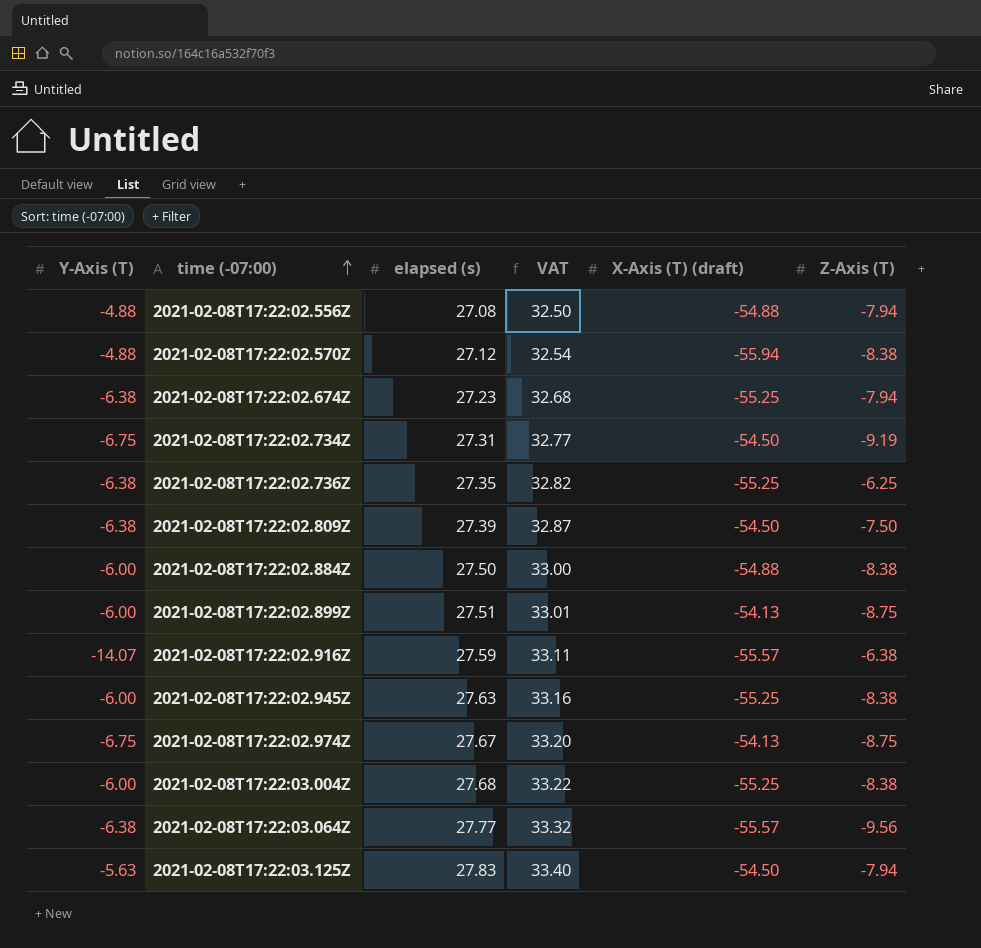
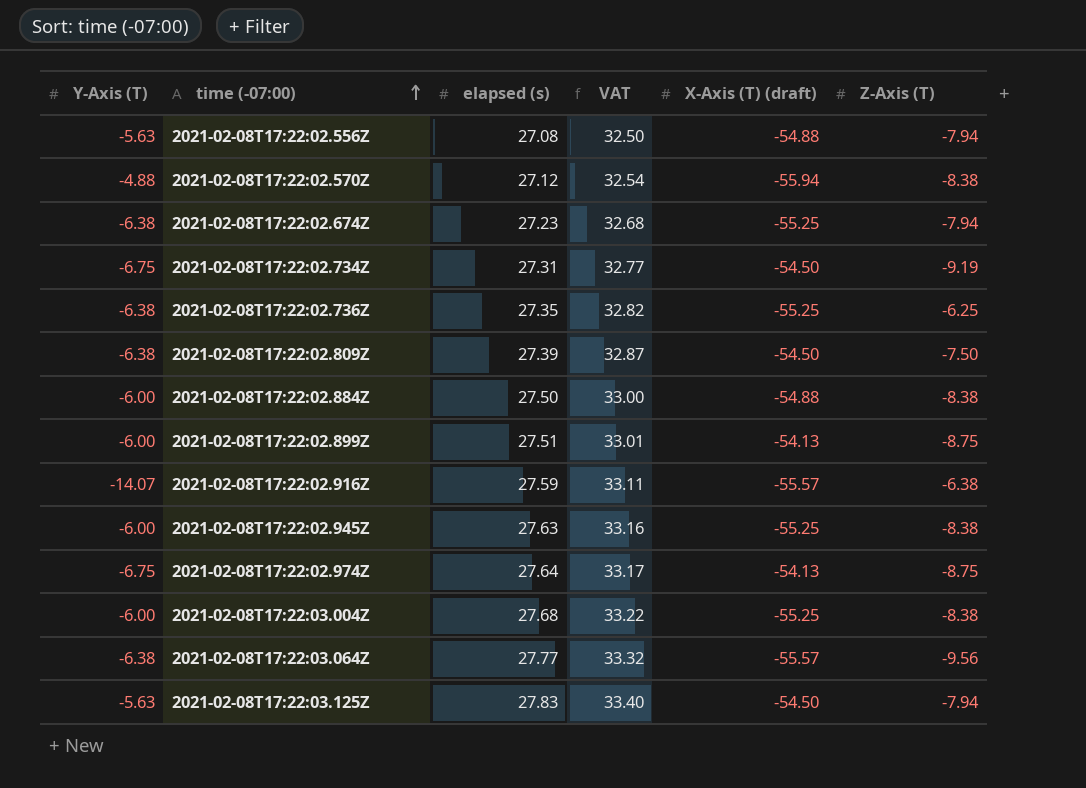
2021-02-08T17:22:02.556Z | Y-Axis (T): -4.88 -> -5.63
2021-02-08T17:22:02.974Z | elapsed (s): 27.67 -> 27.64
2021-02-08T17:22:02.974Z | VAT: 33.20 -> 33.17

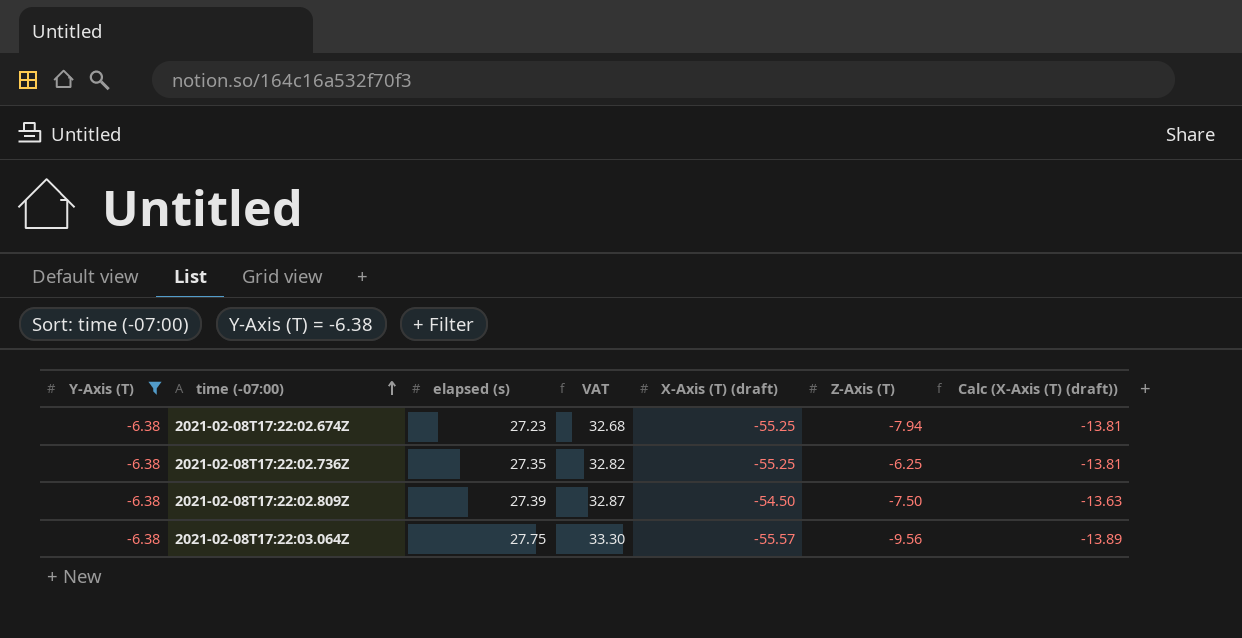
filter: none -> Y-Axis (T) = -6.38
column Calc (X-Axis (T) (draft)) | formula: none -> [X-Axis (T) (draft)] * 0.25
2021-02-08T17:22:03.064Z | elapsed (s): 27.77 -> 27.75
2021-02-08T17:22:03.064Z | VAT: 33.32 -> 33.30

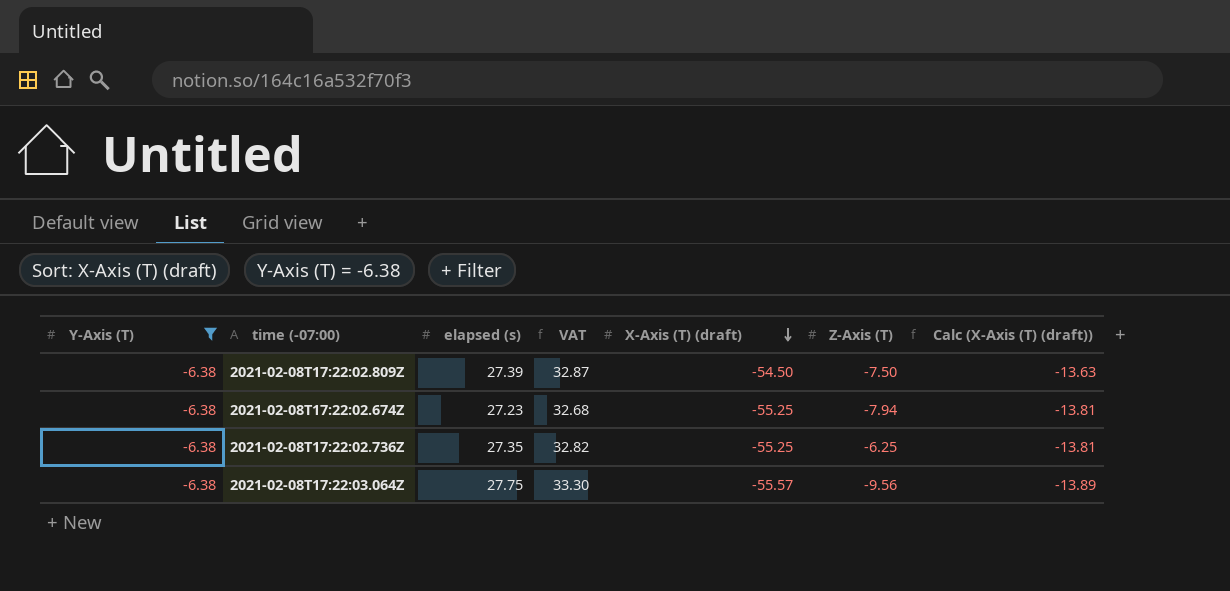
row order: time (-07:00) ascending -> X-Axis (T) (draft) descending

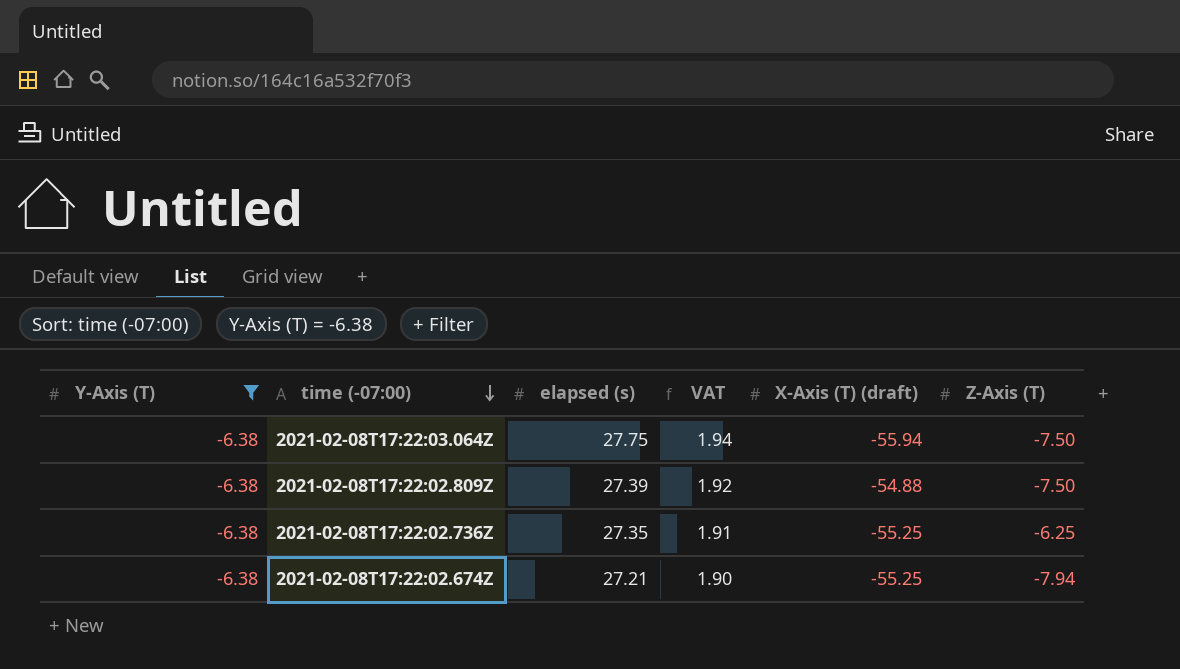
row order: X-Axis (T) (draft) descending -> time (-07:00) descending
column Calc (X-Axis (T) (draft)) | formula: [X-Axis (T) (draft)] * 0.25 -> none
column VAT | formula: [elapsed (s)] * 1.2 -> [elapsed (s)] * 0.07
2021-02-08T17:22:03.064Z | X-Axis (T) (draft): -55.57 -> -55.94
2021-02-08T17:22:03.064Z | Z-Axis (T): -9.56 -> -7.50
2021-02-08T17:22:02.809Z | X-Axis (T) (draft): -54.50 -> -54.88
2021-02-08T17:22:02.674Z | elapsed (s): 27.23 -> 27.21

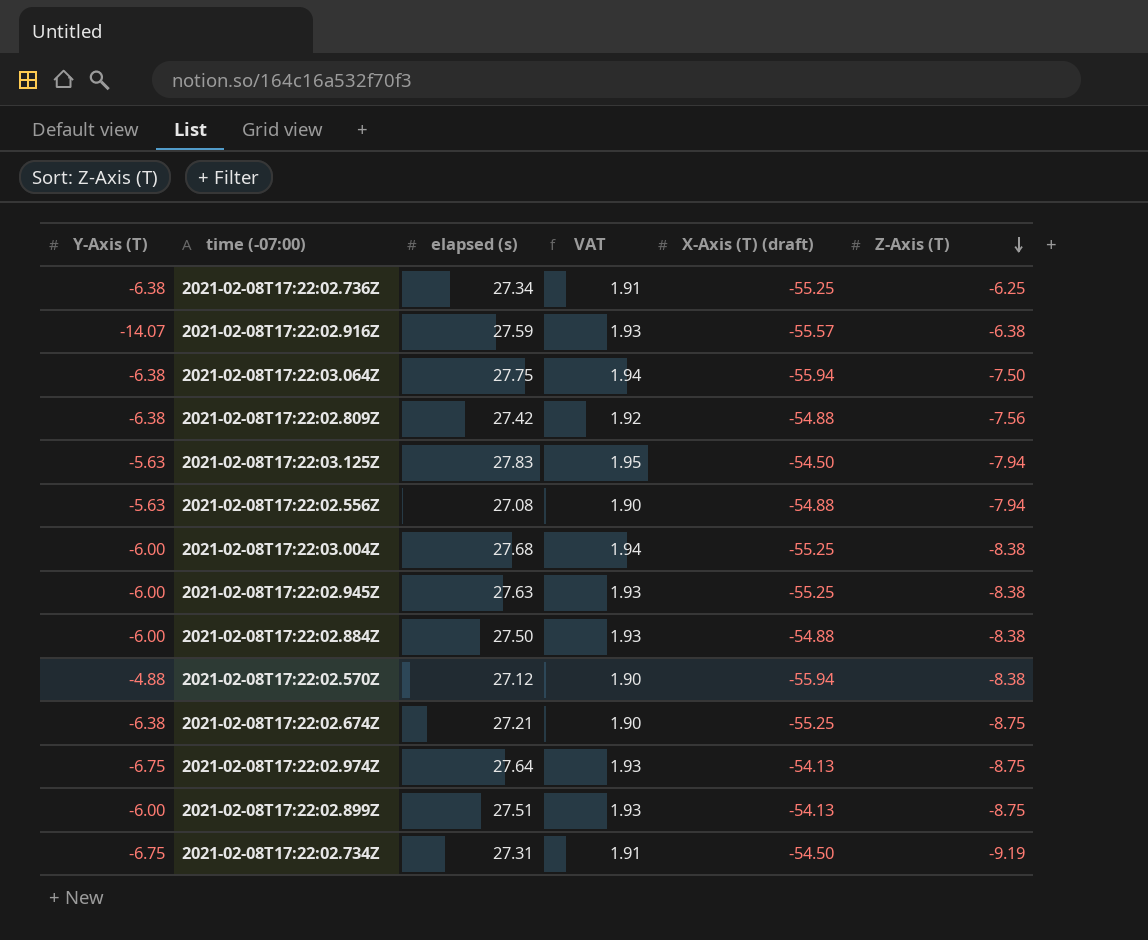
filter: Y-Axis (T) = -6.38 -> none
row order: time (-07:00) descending -> Z-Axis (T) descending
2021-02-08T17:22:02.736Z | elapsed (s): 27.35 -> 27.34
2021-02-08T17:22:02.809Z | elapsed (s): 27.39 -> 27.42
2021-02-08T17:22:02.809Z | Z-Axis (T): -7.50 -> -7.56
2021-02-08T17:22:02.674Z | Z-Axis (T): -7.94 -> -8.75

